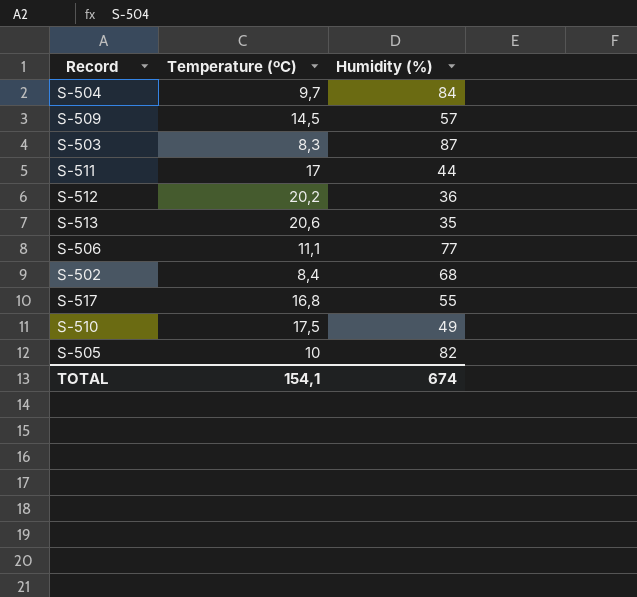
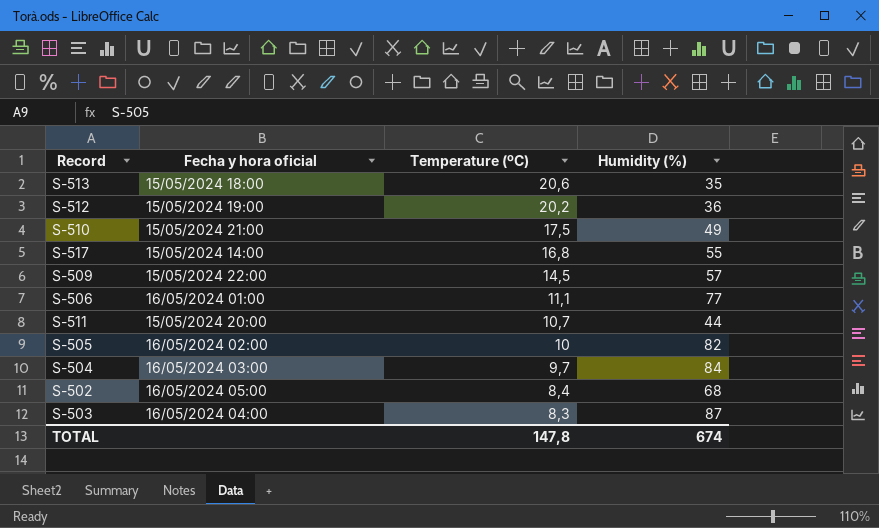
row order: none -> Temperature (ºC) descending
column Fecha y hora oficial | position: none -> 2
S-511 | Temperature (ºC): 17 -> 10,7
TOTAL | Temperature (ºC): 154,1 -> 147,8

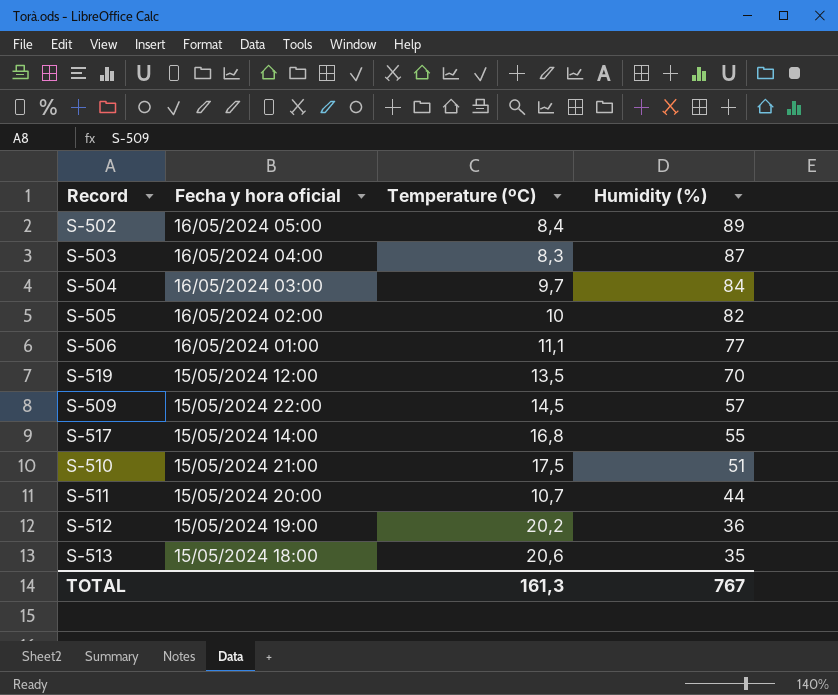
row order: Temperature (ºC) descending -> Humidity (%) descending
S-502 | Humidity (%): 68 -> 89
row S-519: none -> 15/05/2024 12:00 | 13,5 | 70
S-510 | Humidity (%): 49 -> 51
TOTAL | Temperature (ºC): 147,8 -> 161,3
TOTAL | Humidity (%): 674 -> 767

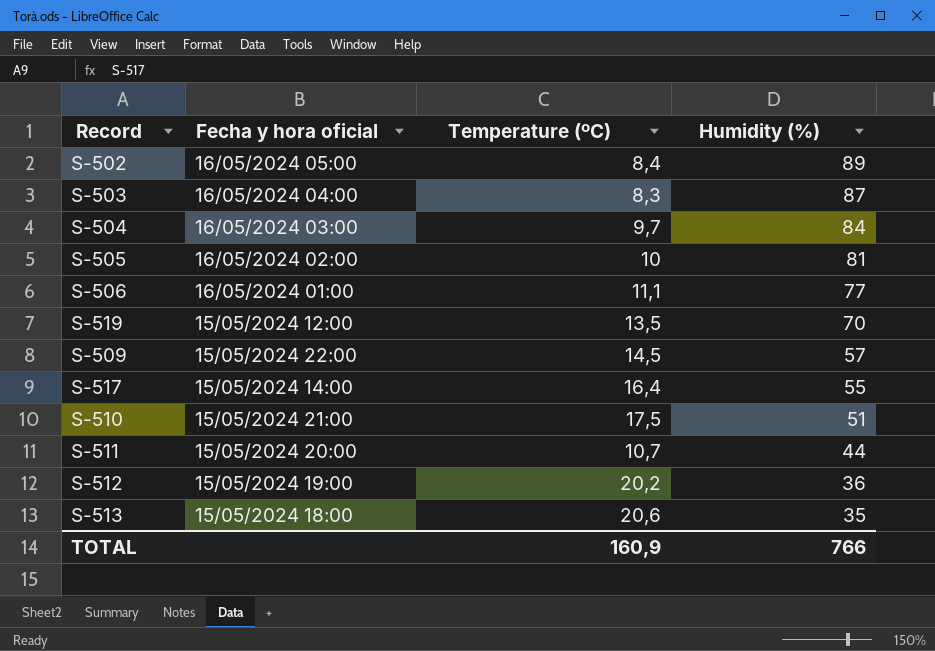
S-505 | Humidity (%): 82 -> 81
S-517 | Temperature (ºC): 16,8 -> 16,4
TOTAL | Temperature (ºC): 161,3 -> 160,9
TOTAL | Humidity (%): 767 -> 766

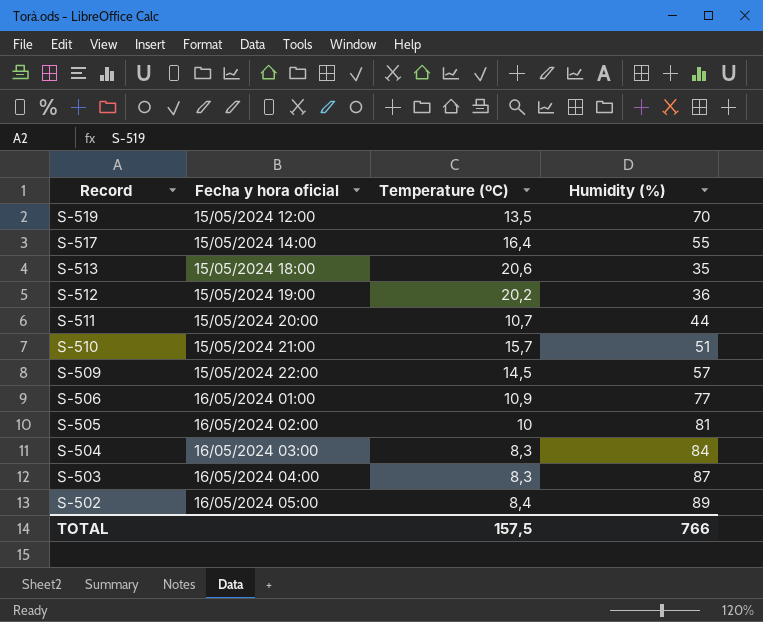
row order: Humidity (%) descending -> Record descending
S-510 | Temperature (ºC): 17,5 -> 15,7
S-506 | Temperature (ºC): 11,1 -> 10,9
S-504 | Temperature (ºC): 9,7 -> 8,3
TOTAL | Temperature (ºC): 160,9 -> 157,5

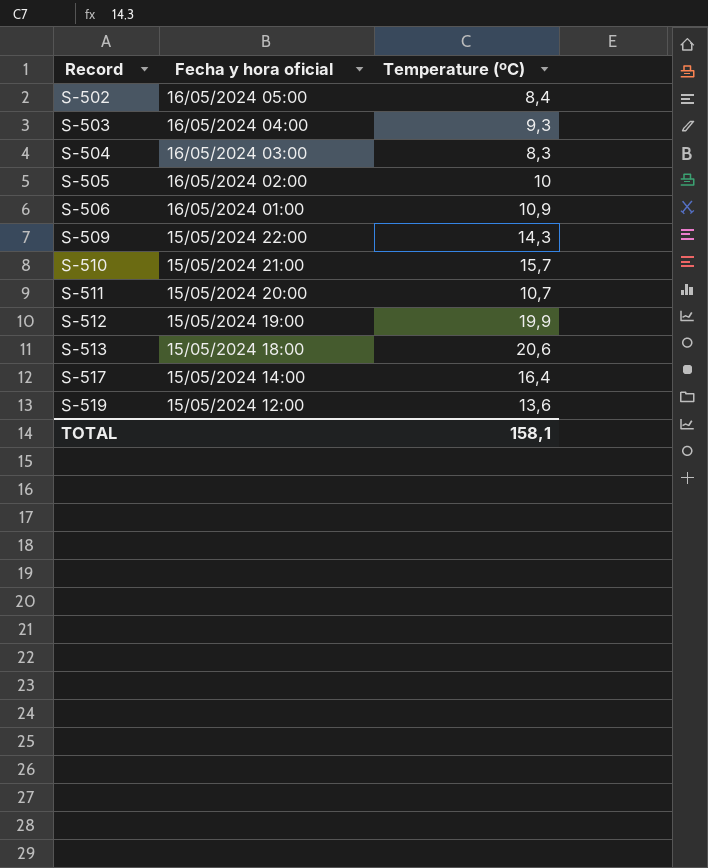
row order: Record descending -> Record ascending
column Humidity (%) | position: 4 -> none
S-503 | Temperature (ºC): 8,3 -> 9,3
S-509 | Temperature (ºC): 14,5 -> 14,3
S-512 | Temperature (ºC): 20,2 -> 19,9
S-519 | Temperature (ºC): 13,5 -> 13,6
TOTAL | Temperature (ºC): 157,5 -> 158,1

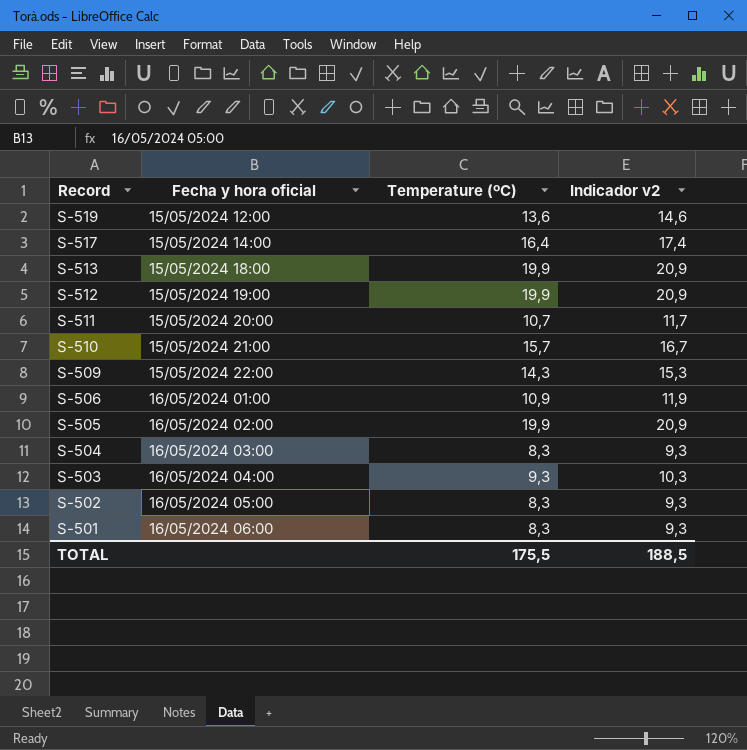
row order: Record ascending -> Record descending
column Indicador v2 | formula: none -> [Temperature (ºC)] + 1
S-513 | Temperature (ºC): 20,6 -> 19,9
S-505 | Temperature (ºC): 10 -> 19,9
S-502 | Temperature (ºC): 8,4 -> 8,3
row S-501: none -> 16/05/2024 06:00 | 8,3 | 9,3
TOTAL | Temperature (ºC): 158,1 -> 175,5

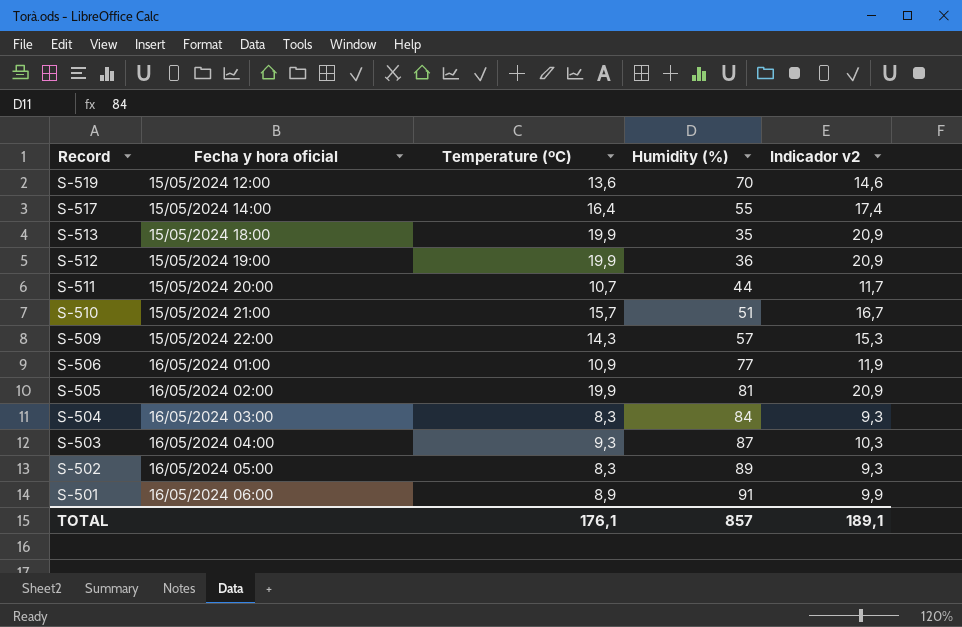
column Humidity (%) | position: none -> 4
S-501 | Temperature (ºC): 8,3 -> 8,9
S-501 | Indicador v2: 9,3 -> 9,9
TOTAL | Temperature (ºC): 175,5 -> 176,1
TOTAL | Indicador v2: 188,5 -> 189,1

